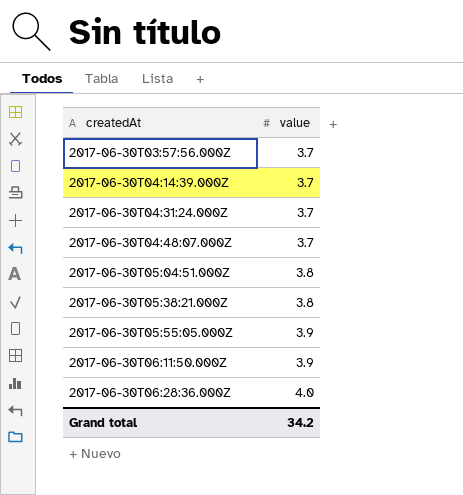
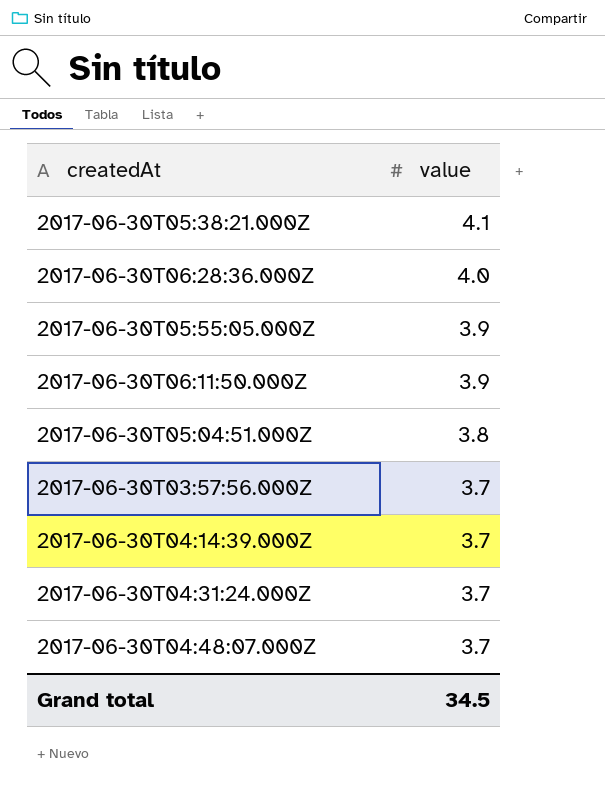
row order: createdAt ascending -> value descending
2017-06-30T05:38:21.000Z | value: 3.8 -> 4.1
Grand total | value: 34.2 -> 34.5

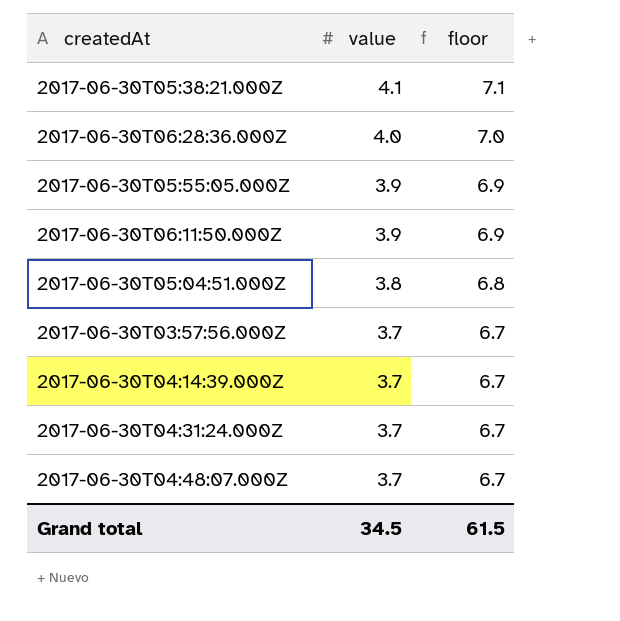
column floor | formula: none -> [value] + 3

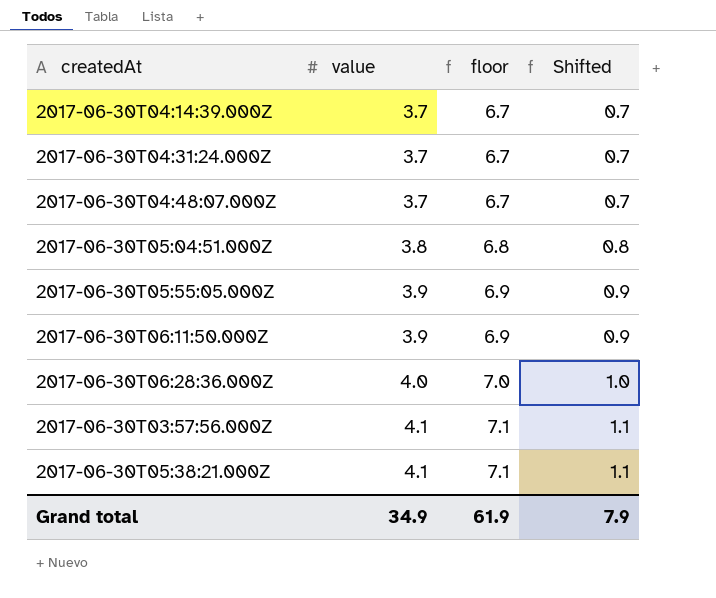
row order: value descending -> value ascending
column Shifted | formula: none -> [value] - 3
2017-06-30T03:57:56.000Z | value: 3.7 -> 4.1
2017-06-30T03:57:56.000Z | floor: 6.7 -> 7.1
Grand total | value: 34.5 -> 34.9
Grand total | floor: 61.5 -> 61.9

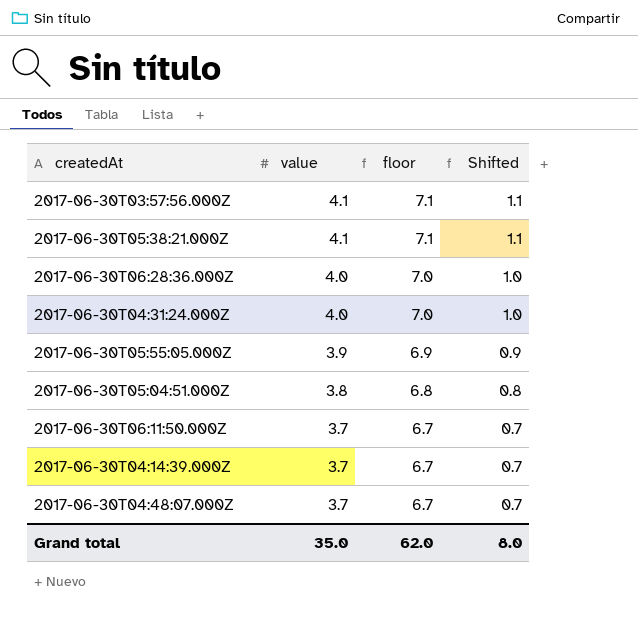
row order: value ascending -> value descending
2017-06-30T04:31:24.000Z | value: 3.7 -> 4.0
2017-06-30T04:31:24.000Z | floor: 6.7 -> 7.0
2017-06-30T04:31:24.000Z | Shifted: 0.7 -> 1.0
2017-06-30T06:11:50.000Z | value: 3.9 -> 3.7
2017-06-30T06:11:50.000Z | floor: 6.9 -> 6.7
2017-06-30T06:11:50.000Z | Shifted: 0.9 -> 0.7
Grand total | value: 34.9 -> 35.0
Grand total | floor: 61.9 -> 62.0
Grand total | Shifted: 7.9 -> 8.0

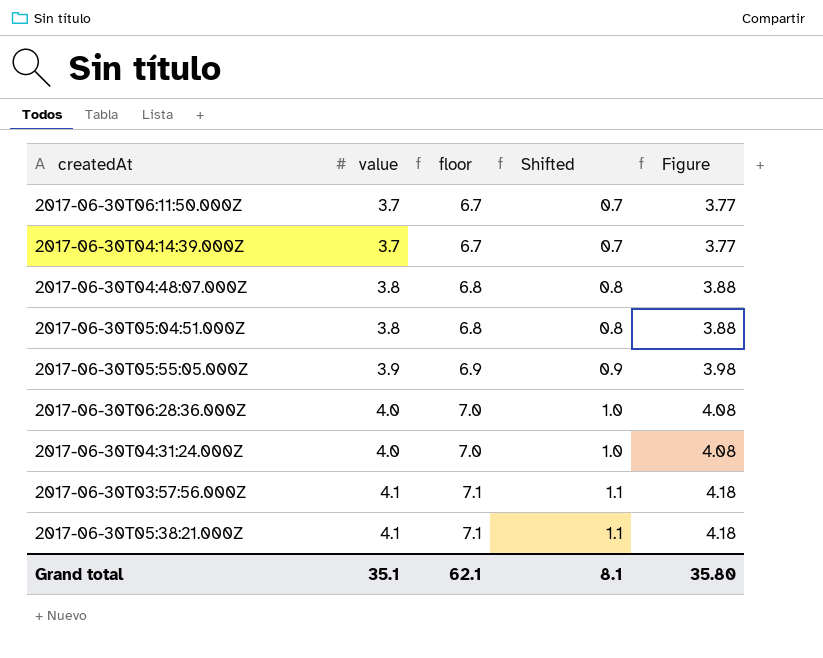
row order: value descending -> value ascending
column Figure | formula: none -> [value] * 1.02
2017-06-30T04:48:07.000Z | value: 3.7 -> 3.8
2017-06-30T04:48:07.000Z | floor: 6.7 -> 6.8
2017-06-30T04:48:07.000Z | Shifted: 0.7 -> 0.8
Grand total | value: 35.0 -> 35.1
Grand total | floor: 62.0 -> 62.1
Grand total | Shifted: 8.0 -> 8.1

